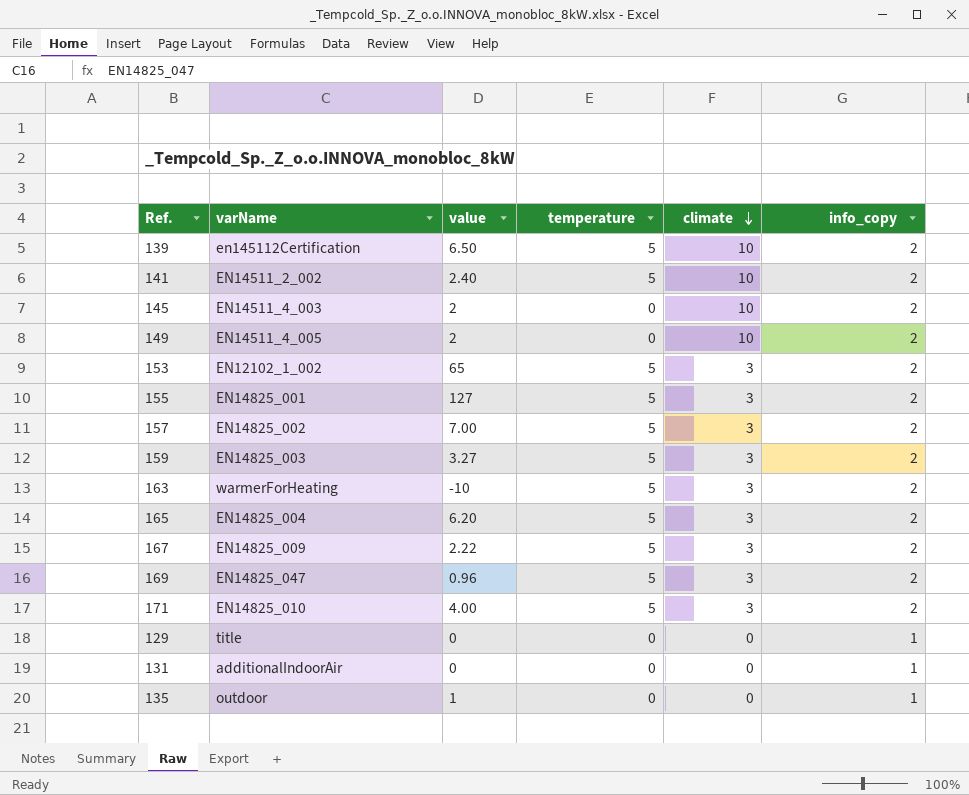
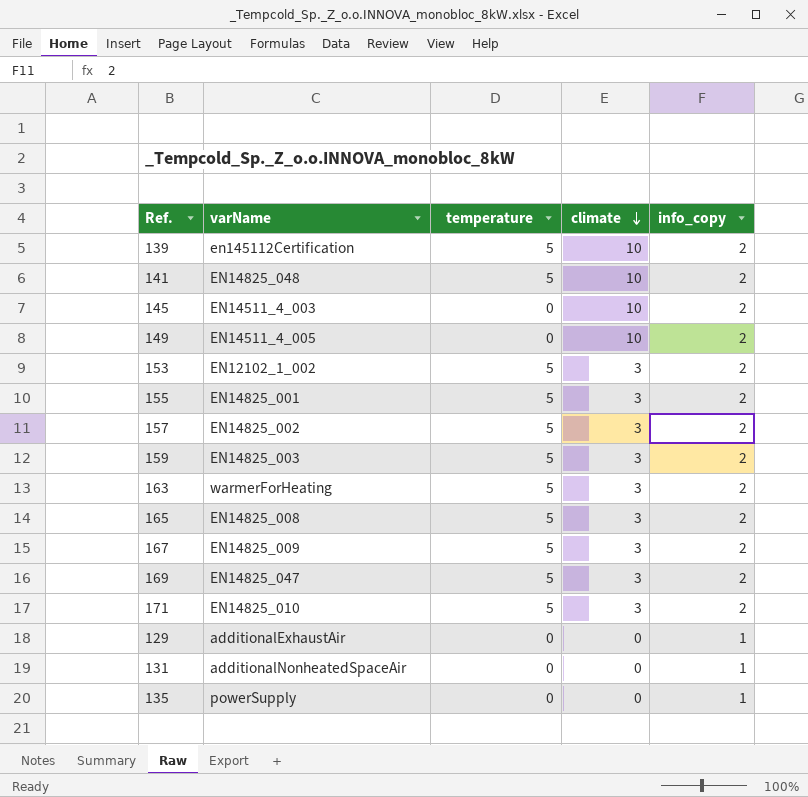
column value | position: 3 -> none
141 | varName: EN14511_2_002 -> EN14825_048
165 | varName: EN14825_004 -> EN14825_008
129 | varName: title -> additionalExhaustAir
131 | varName: additionalIndoorAir -> additionalNonheatedSpaceAir
135 | varName: outdoor -> powerSupply

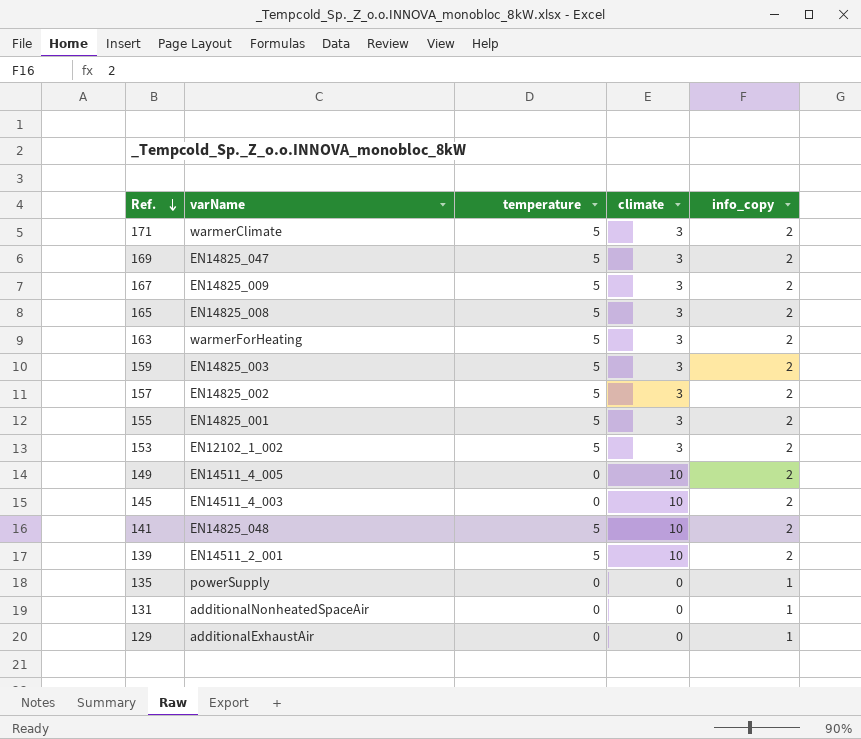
row order: climate descending -> Ref. descending
171 | varName: EN14825_010 -> warmerClimate
139 | varName: en145112Certification -> EN14511_2_001

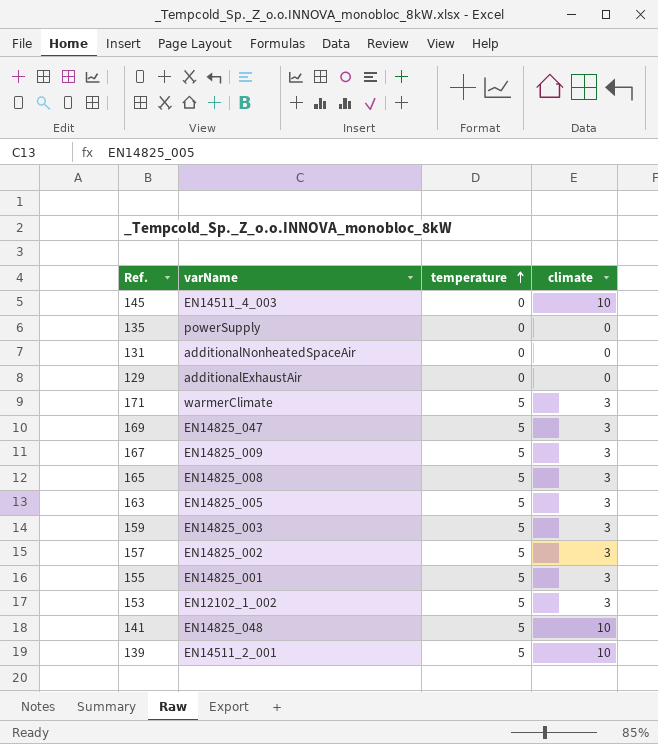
row order: Ref. descending -> temperature ascending
column info_copy | position: 5 -> none
row 149: EN14511_4_005 | 0 | 10 | 2 -> none
163 | varName: warmerForHeating -> EN14825_005

